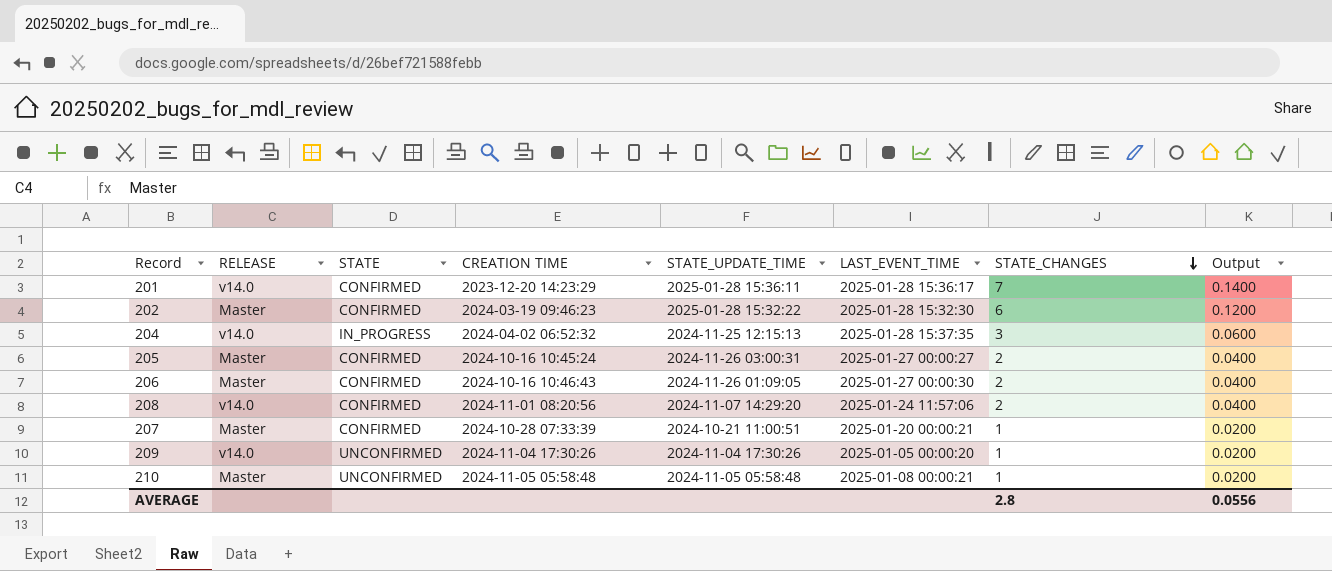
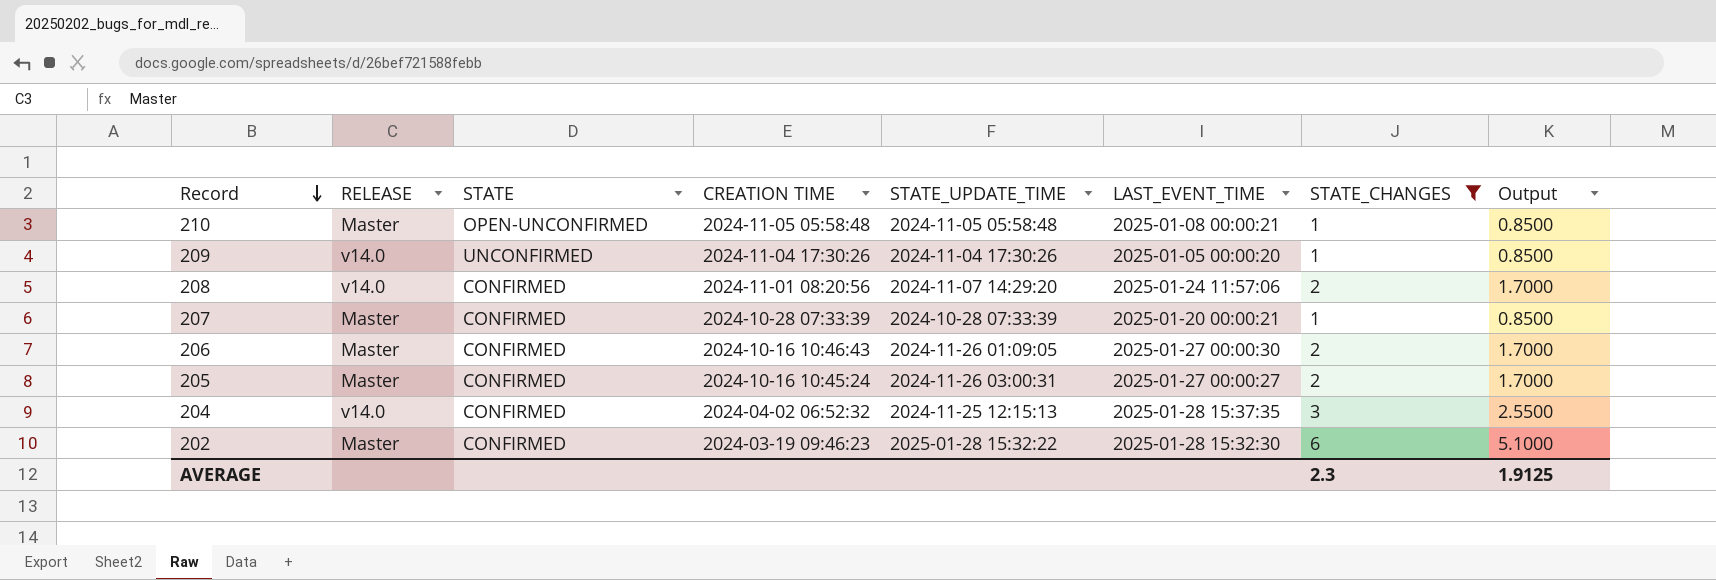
filter: none -> STATE_CHANGES != 7
row order: STATE_CHANGES descending -> Record descending
column Output | formula: [STATE_CHANGES] * 0.02 -> [STATE_CHANGES] * 0.85
210 | STATE: UNCONFIRMED -> OPEN-UNCONFIRMED
207 | STATE_UPDATE_TIME: 2024-10-21 11:00:51 -> 2024-10-28 07:33:39
204 | STATE: IN_PROGRESS -> CONFIRMED
AVERAGE | STATE_CHANGES: 2.8 -> 2.3
AVERAGE | Output: 0.0556 -> 1.9125

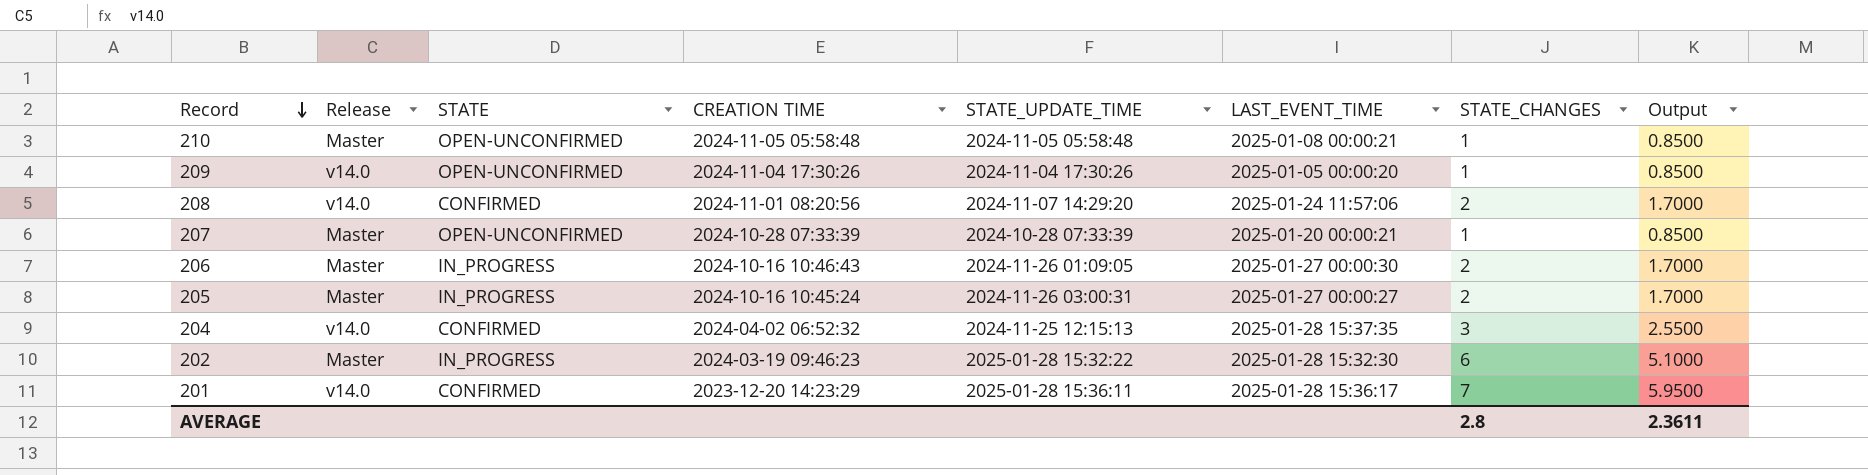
filter: STATE_CHANGES != 7 -> none
column name: RELEASE -> Release
209 | STATE: UNCONFIRMED -> OPEN-UNCONFIRMED
207 | STATE: CONFIRMED -> OPEN-UNCONFIRMED
206 | STATE: CONFIRMED -> IN_PROGRESS
205 | STATE: CONFIRMED -> IN_PROGRESS
202 | STATE: CONFIRMED -> IN_PROGRESS
AVERAGE | STATE_CHANGES: 2.3 -> 2.8
AVERAGE | Output: 1.9125 -> 2.3611

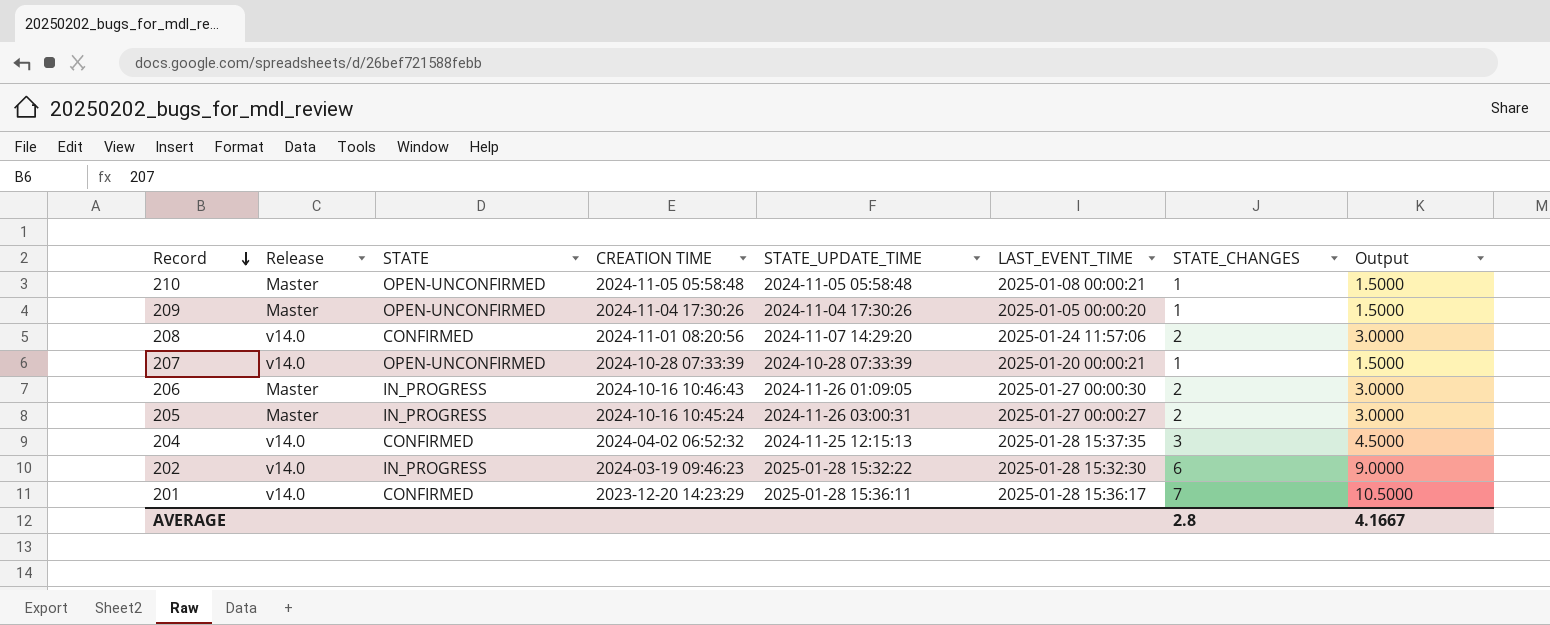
column Output | formula: [STATE_CHANGES] * 0.85 -> [STATE_CHANGES] * 1.5
209 | Release: v14.0 -> Master
207 | Release: Master -> v14.0
202 | Release: Master -> v14.0
AVERAGE | Output: 2.3611 -> 4.1667

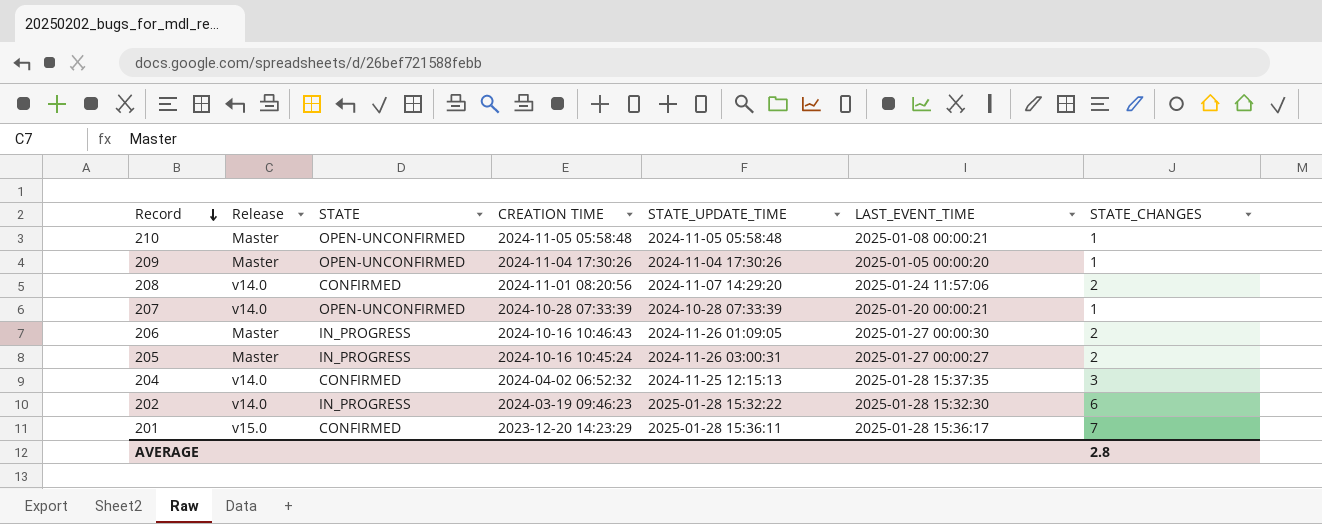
column Output | formula: [STATE_CHANGES] * 1.5 -> none
201 | Release: v14.0 -> v15.0

